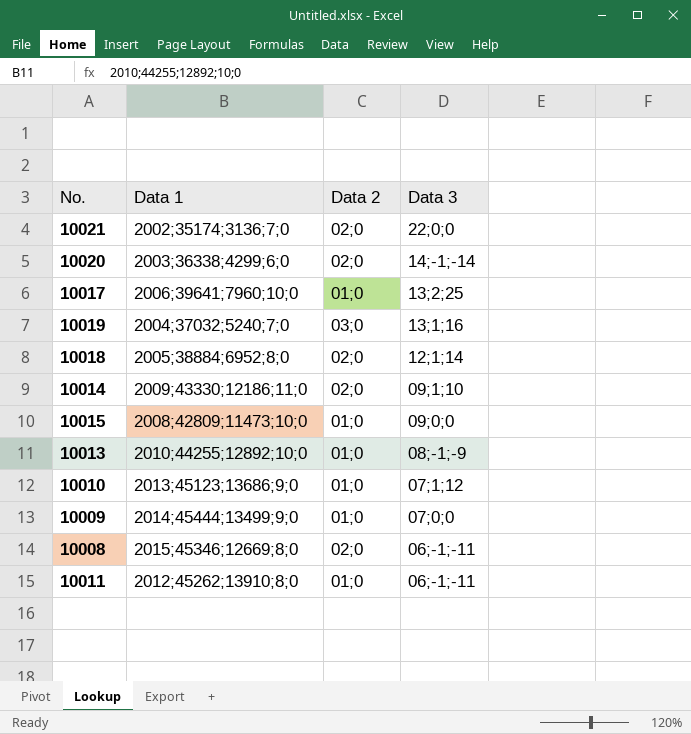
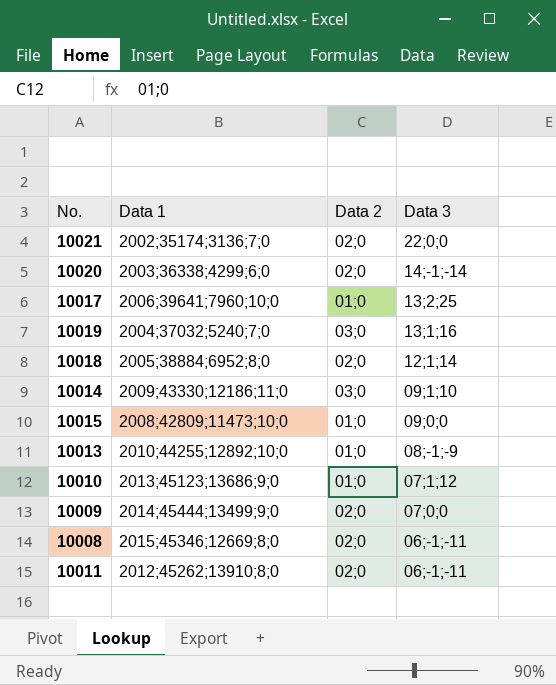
10014 | Data 2: 02;0 -> 03;0
10009 | Data 2: 01;0 -> 02;0
10011 | Data 2: 01;0 -> 02;0

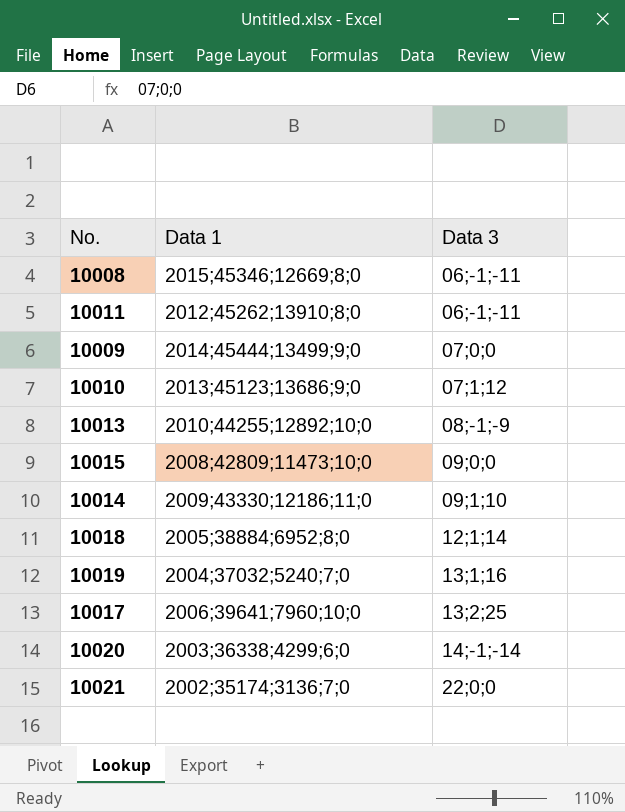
row order: Data 3 descending -> Data 3 ascending
column Data 2 | position: 3 -> none

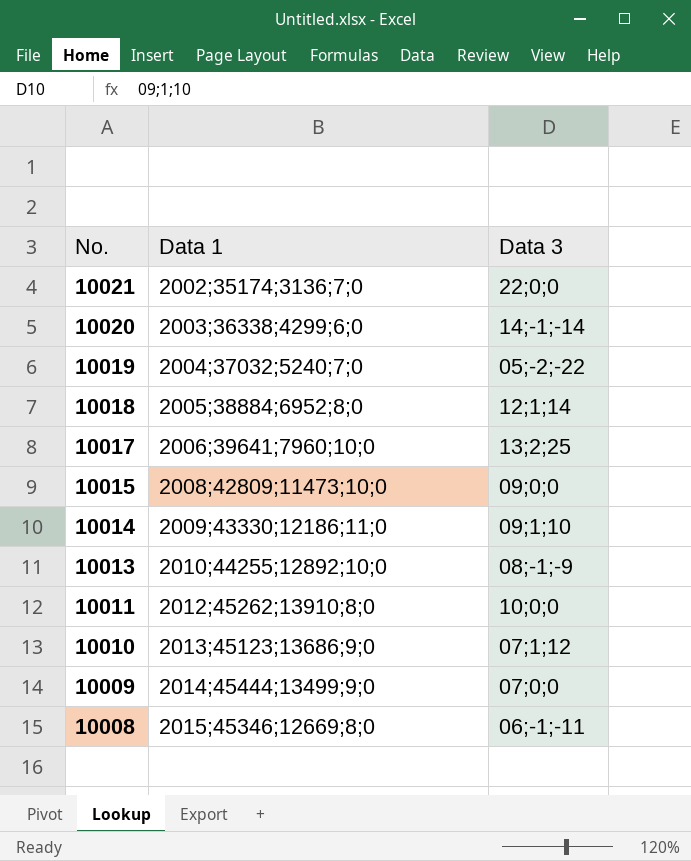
row order: Data 3 ascending -> No. descending
10019 | Data 3: 13;1;16 -> 05;-2;-22
10011 | Data 3: 06;-1;-11 -> 10;0;0

